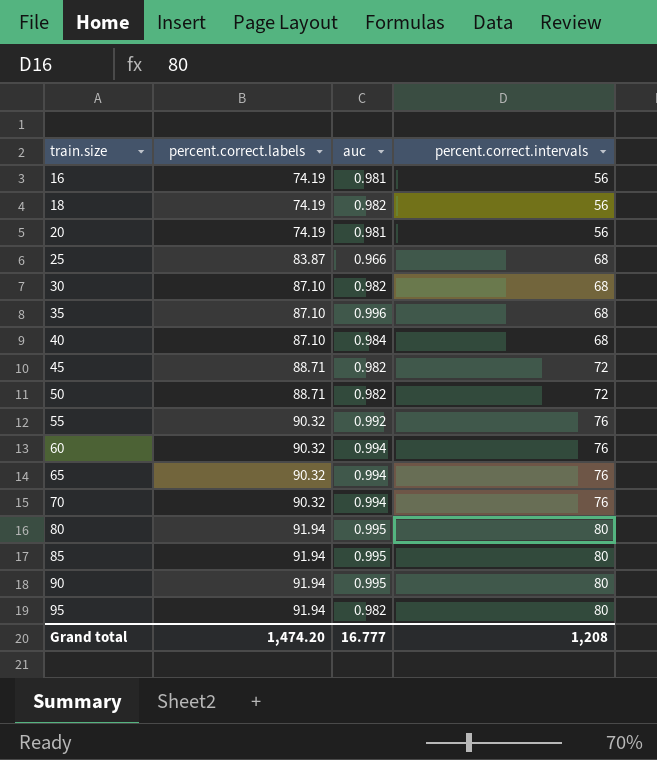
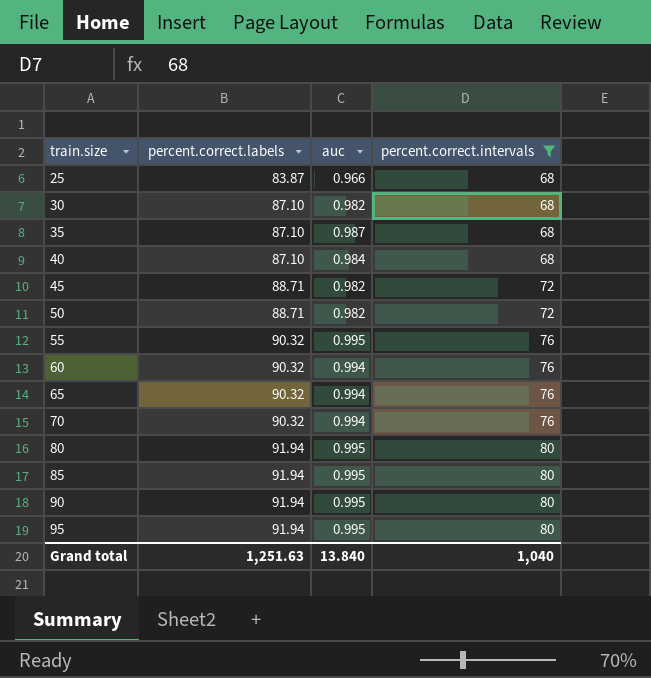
filter: none -> percent.correct.intervals != 56
35 | auc: 0.996 -> 0.987
55 | auc: 0.992 -> 0.995
95 | auc: 0.982 -> 0.995
Grand total | percent.correct.labels: 1,474.20 -> 1,251.63
Grand total | auc: 16.777 -> 13.840
Grand total | percent.correct.intervals: 1,208 -> 1,040

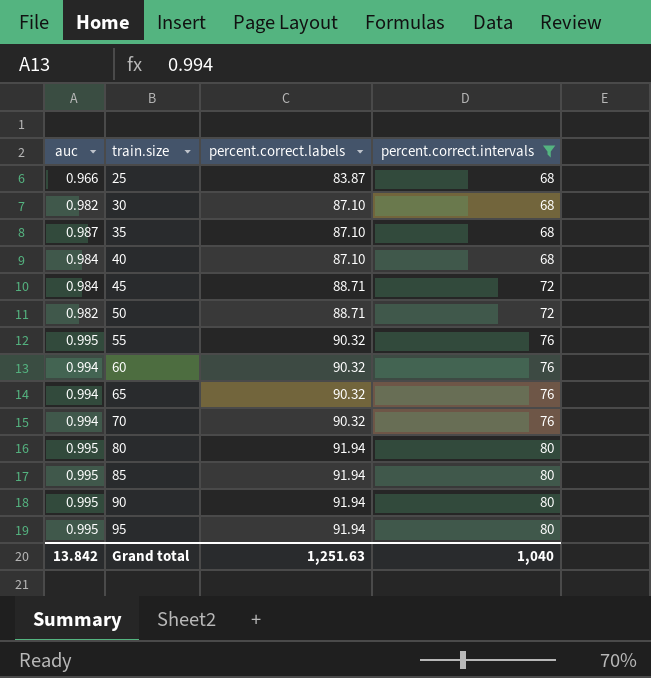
column auc | position: 3 -> 1
45 | auc: 0.982 -> 0.984
Grand total | auc: 13.840 -> 13.842

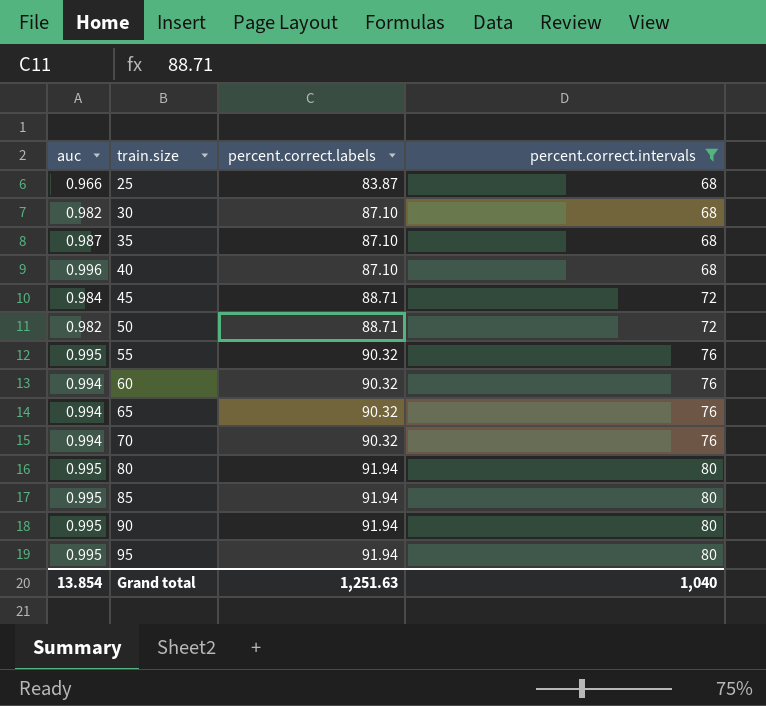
40 | auc: 0.984 -> 0.996
Grand total | auc: 13.842 -> 13.854

